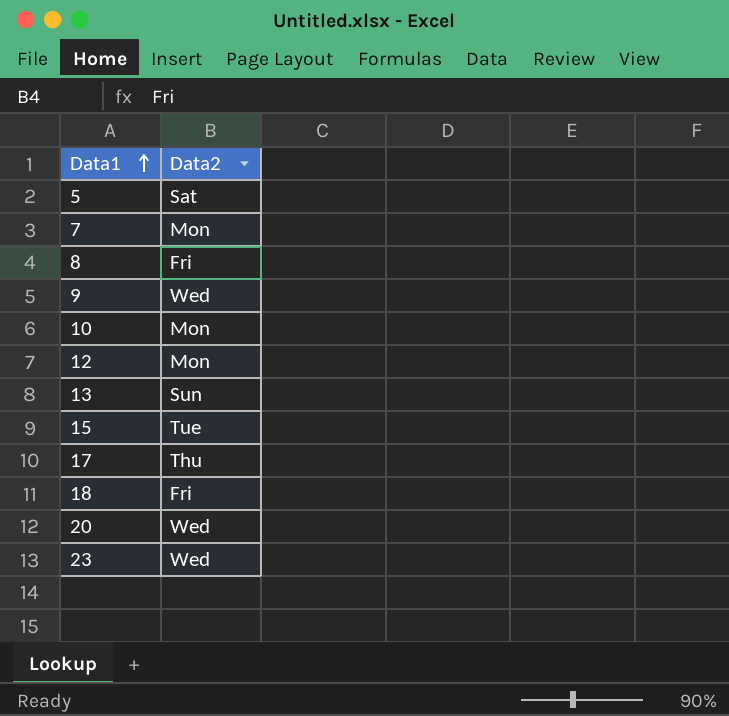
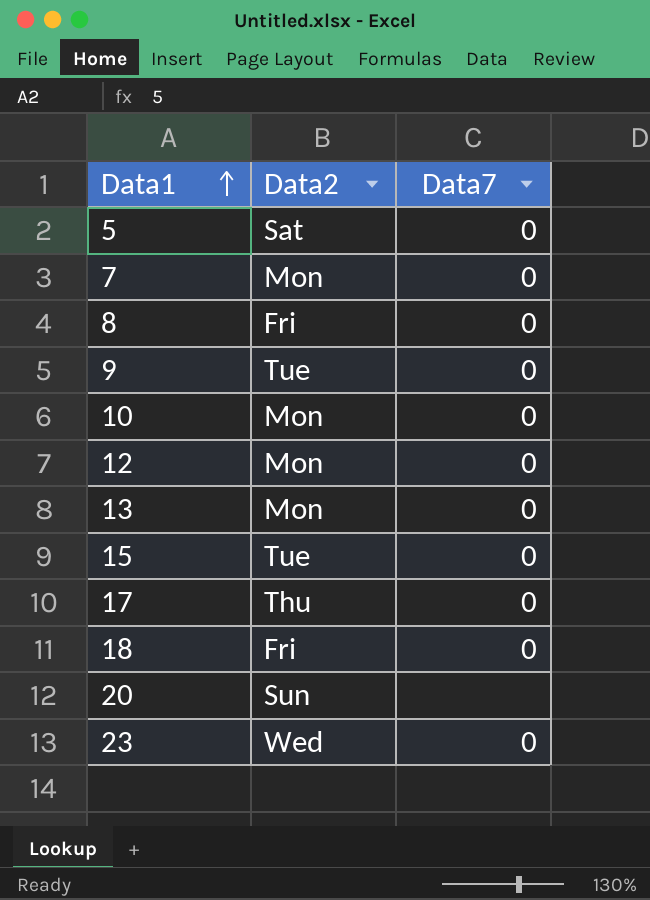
column Data7 | position: none -> 3
9 | Data2: Wed -> Tue
13 | Data2: Sun -> Mon
20 | Data2: Wed -> Sun

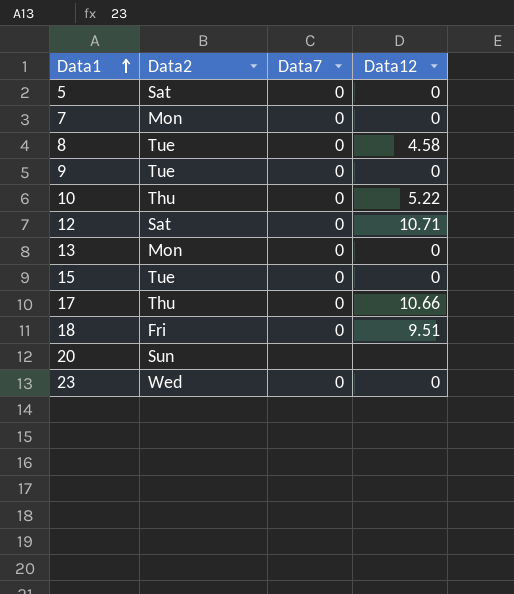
column Data12 | position: none -> 4
8 | Data2: Fri -> Tue
10 | Data2: Mon -> Thu
12 | Data2: Mon -> Sat

